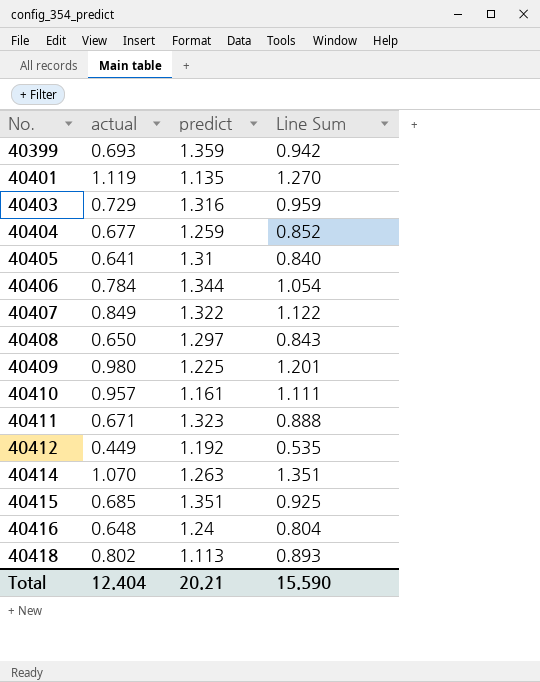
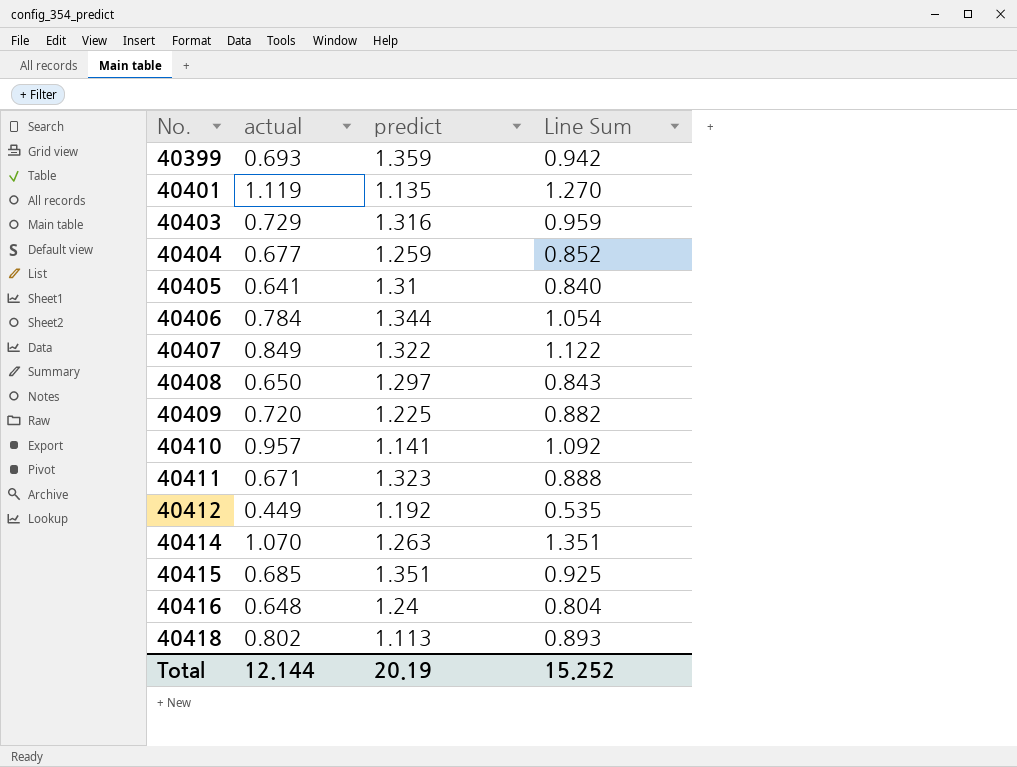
40409 | actual: 0.980 -> 0.720
40409 | Line Sum: 1.201 -> 0.882
40410 | predict: 1.161 -> 1.141
40410 | Line Sum: 1.111 -> 1.092
Total | actual: 12.404 -> 12.144
Total | predict: 20.21 -> 20.19
Total | Line Sum: 15.590 -> 15.252

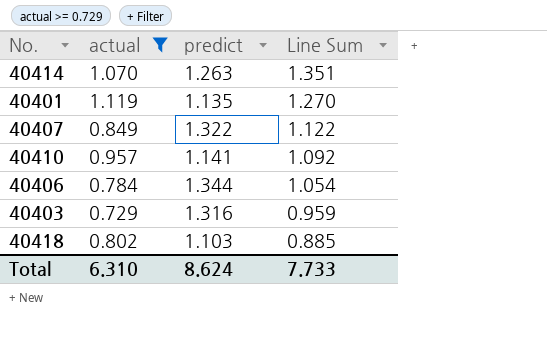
filter: none -> actual >= 0.729
row order: No. ascending -> Line Sum descending
40418 | predict: 1.113 -> 1.103
40418 | Line Sum: 0.893 -> 0.885
Total | actual: 12.144 -> 6.310
Total | predict: 20.19 -> 8.624
Total | Line Sum: 15.252 -> 7.733

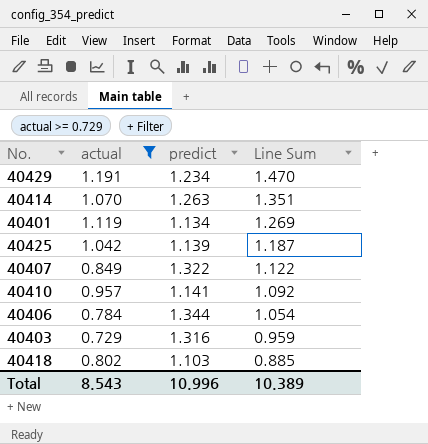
row 40429: none -> 1.191 | 1.234 | 1.470
40401 | predict: 1.135 -> 1.134
40401 | Line Sum: 1.270 -> 1.269
row 40425: none -> 1.042 | 1.139 | 1.187
Total | actual: 6.310 -> 8.543
Total | predict: 8.624 -> 10.996
Total | Line Sum: 7.733 -> 10.389

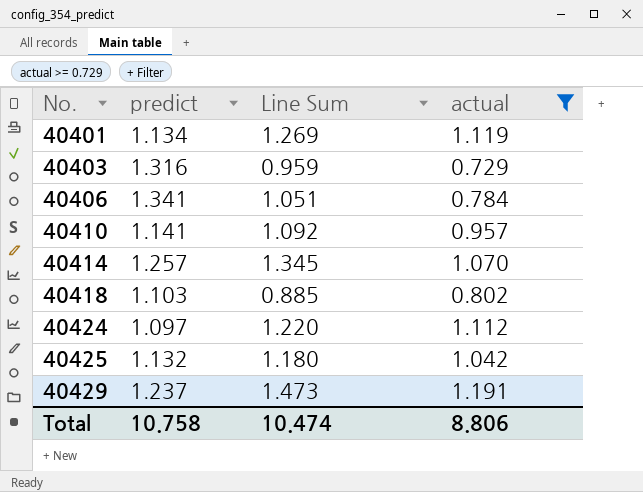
row order: Line Sum descending -> No. ascending
column actual | position: 2 -> 4
row 40407: 0.849 | 1.322 | 1.122 -> none
40406 | predict: 1.344 -> 1.341
40406 | Line Sum: 1.054 -> 1.051
40414 | predict: 1.263 -> 1.257
40414 | Line Sum: 1.351 -> 1.345
row 40424: none -> 1.097 | 1.220 | 1.112
40425 | predict: 1.139 -> 1.132
40425 | Line Sum: 1.187 -> 1.180
40429 | predict: 1.234 -> 1.237
40429 | Line Sum: 1.470 -> 1.473
Total | predict: 10.996 -> 10.758
Total | Line Sum: 10.389 -> 10.474
Total | actual: 8.543 -> 8.806

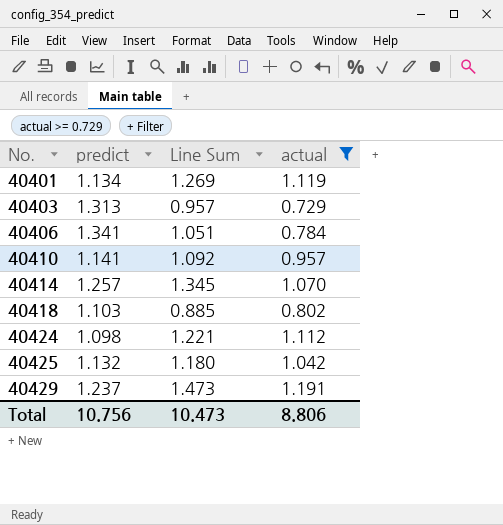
40403 | predict: 1.316 -> 1.313
40403 | Line Sum: 0.959 -> 0.957
40424 | predict: 1.097 -> 1.098
40424 | Line Sum: 1.220 -> 1.221
Total | predict: 10.758 -> 10.756
Total | Line Sum: 10.474 -> 10.473

